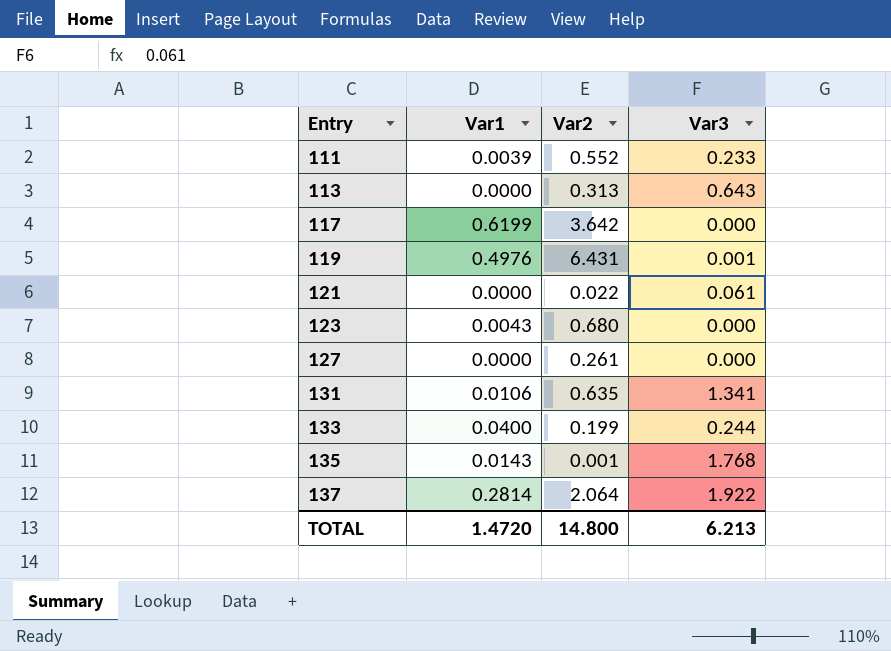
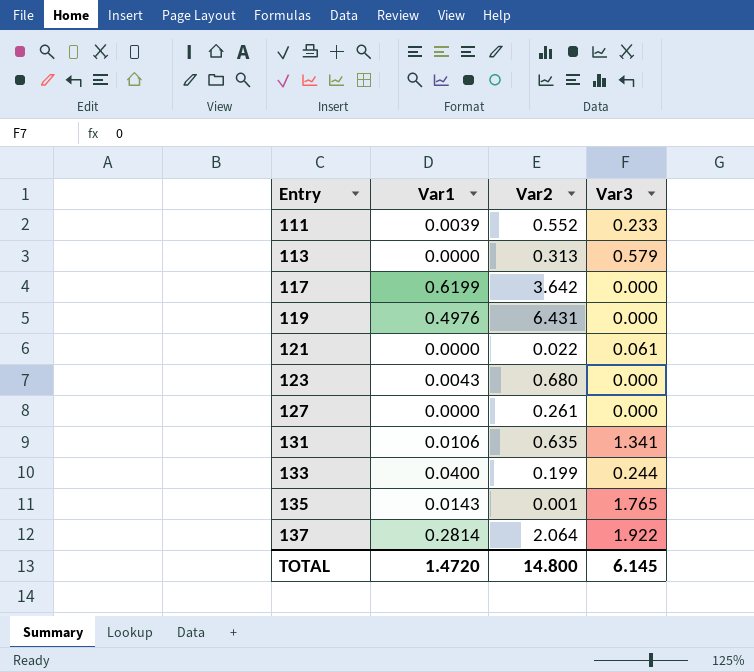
113 | Var3: 0.643 -> 0.579
119 | Var3: 0.001 -> 0.000
135 | Var3: 1.768 -> 1.765
TOTAL | Var3: 6.213 -> 6.145

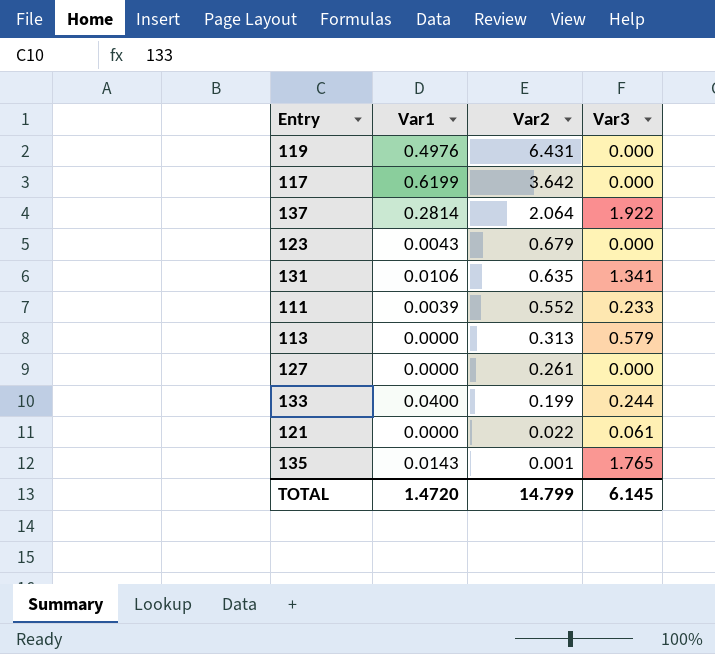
row order: Entry ascending -> Var2 descending
123 | Var2: 0.680 -> 0.679
TOTAL | Var2: 14.800 -> 14.799

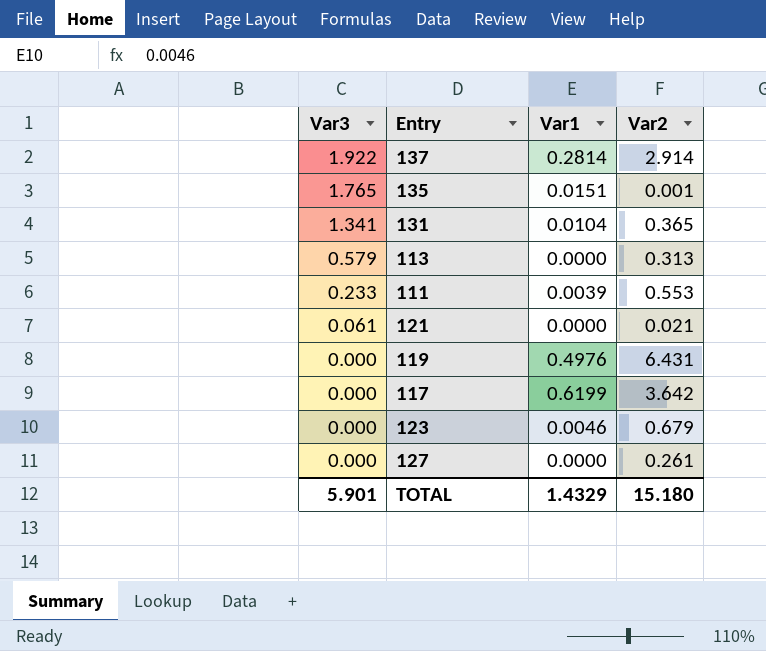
row order: Var2 descending -> Var3 descending
column Var3 | position: 4 -> 1
row 133: 0.0400 | 0.199 | 0.244 -> none
137 | Var2: 2.064 -> 2.914
135 | Var1: 0.0143 -> 0.0151
131 | Var1: 0.0106 -> 0.0104
131 | Var2: 0.635 -> 0.365
111 | Var2: 0.552 -> 0.553
121 | Var2: 0.022 -> 0.021
123 | Var1: 0.0043 -> 0.0046
TOTAL | Var3: 6.145 -> 5.901
TOTAL | Var1: 1.4720 -> 1.4329
TOTAL | Var2: 14.799 -> 15.180

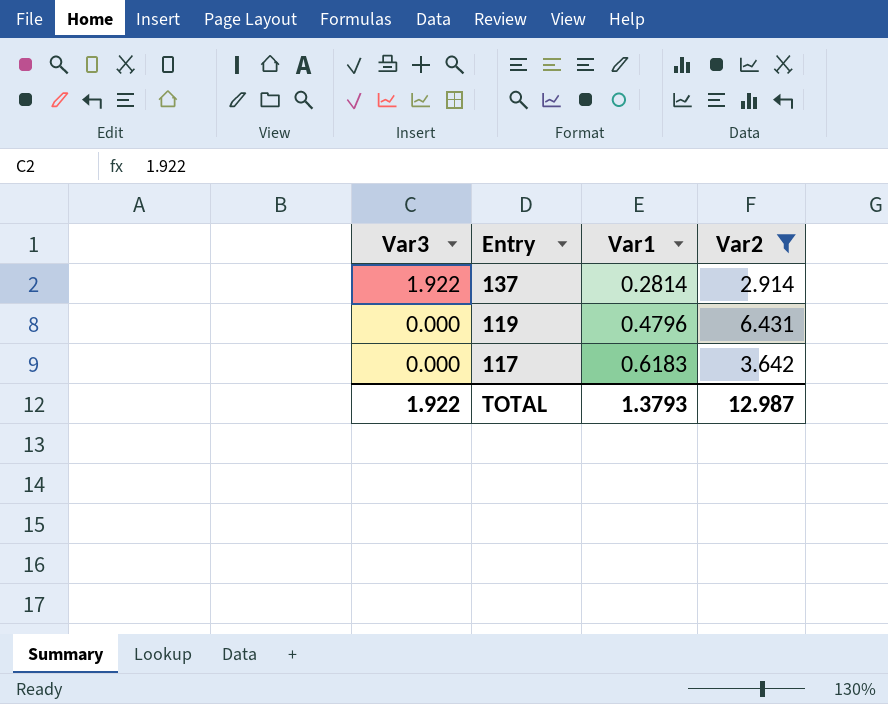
filter: none -> Var2 >= 2.914
119 | Var1: 0.4976 -> 0.4796
117 | Var1: 0.6199 -> 0.6183
TOTAL | Var3: 5.901 -> 1.922
TOTAL | Var1: 1.4329 -> 1.3793
TOTAL | Var2: 15.180 -> 12.987

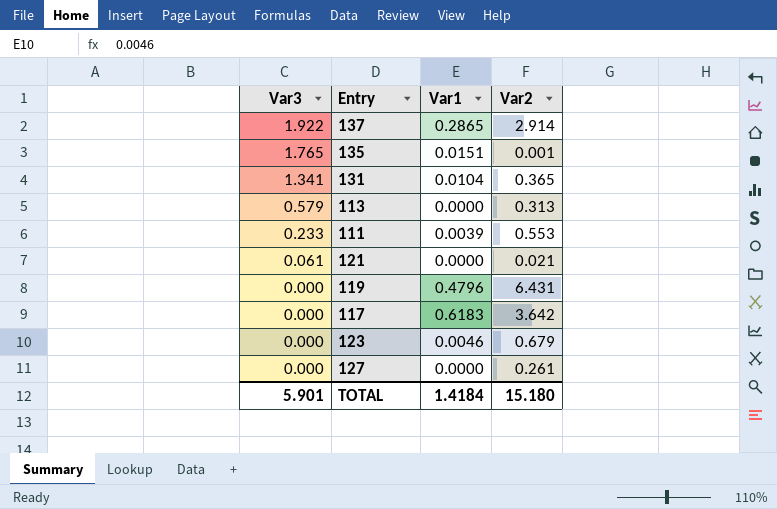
filter: Var2 >= 2.914 -> none
137 | Var1: 0.2814 -> 0.2865
TOTAL | Var3: 1.922 -> 5.901
TOTAL | Var1: 1.3793 -> 1.4184
TOTAL | Var2: 12.987 -> 15.180

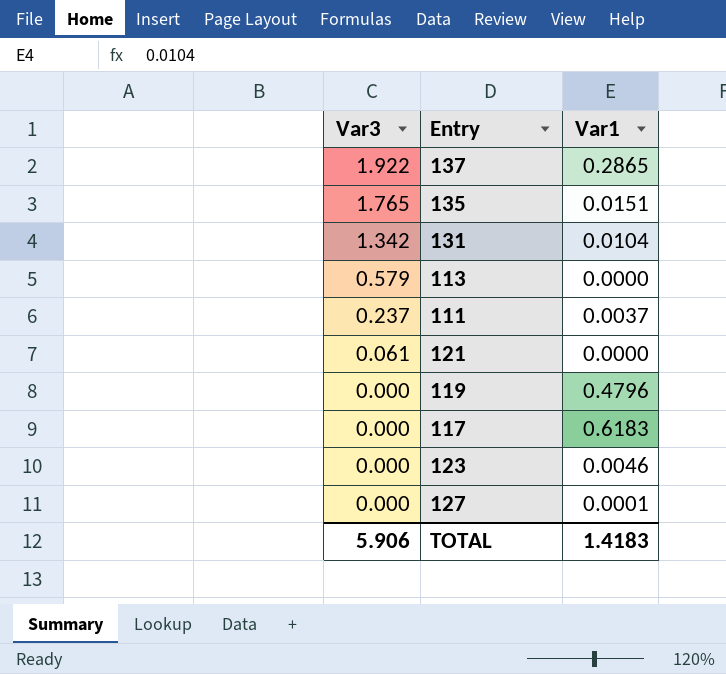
column Var2 | position: 4 -> none
131 | Var3: 1.341 -> 1.342
111 | Var3: 0.233 -> 0.237
111 | Var1: 0.0039 -> 0.0037
127 | Var1: 0.0000 -> 0.0001
TOTAL | Var3: 5.901 -> 5.906
TOTAL | Var1: 1.4184 -> 1.4183

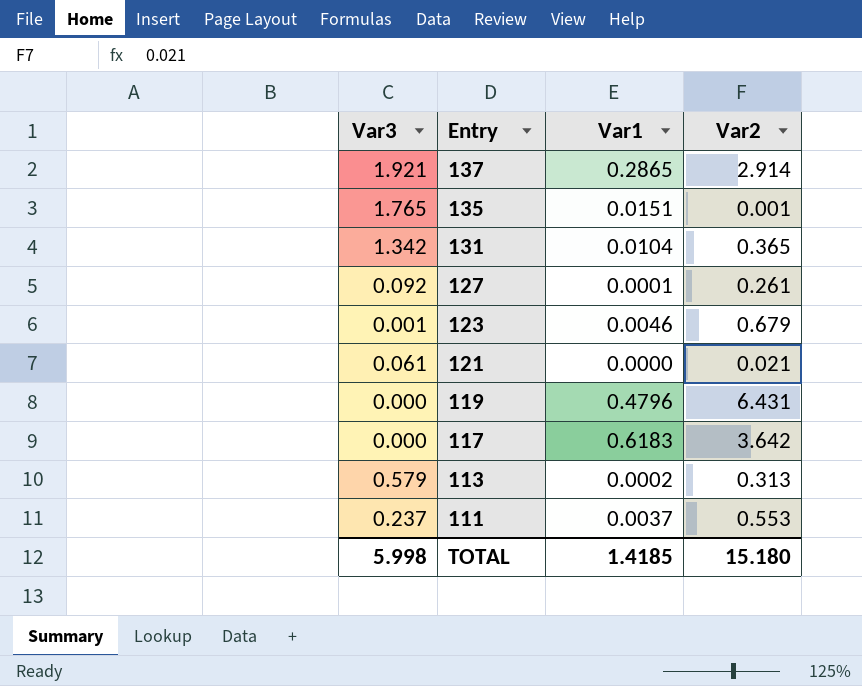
row order: Var3 descending -> Entry descending
column Var2 | position: none -> 4
137 | Var3: 1.922 -> 1.921
127 | Var3: 0.000 -> 0.092
123 | Var3: 0.000 -> 0.001
113 | Var1: 0.0000 -> 0.0002
TOTAL | Var3: 5.906 -> 5.998
TOTAL | Var1: 1.4183 -> 1.4185

